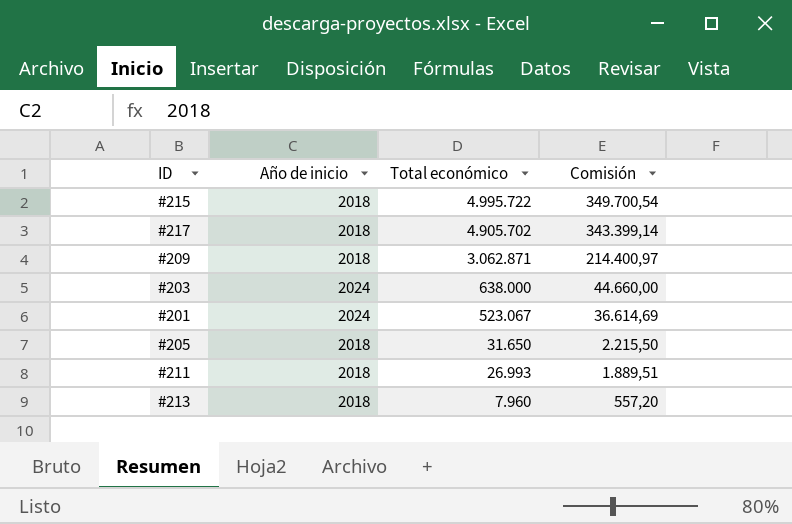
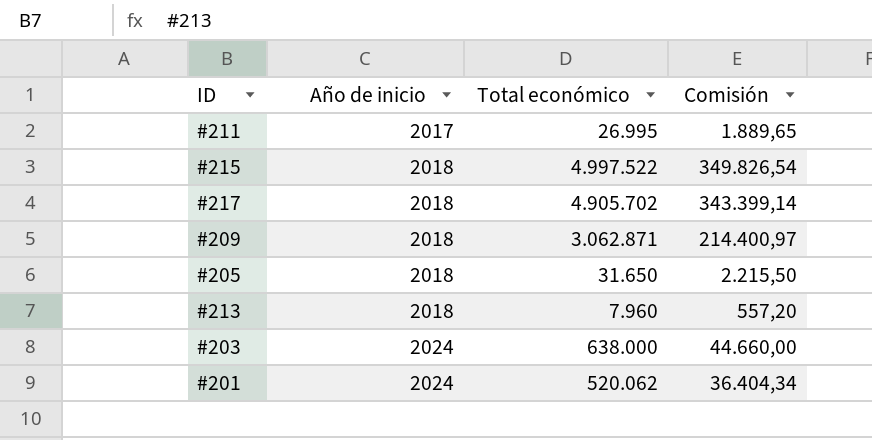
row order: Total económico descending -> Año de inicio ascending
#211 | Año de inicio: 2018 -> 2017
#211 | Total económico: 26.993 -> 26.995
#211 | Comisión: 1.889,51 -> 1.889,65
#215 | Total económico: 4.995.722 -> 4.997.522
#215 | Comisión: 349.700,54 -> 349.826,54
#201 | Total económico: 523.067 -> 520.062
#201 | Comisión: 36.614,69 -> 36.404,34

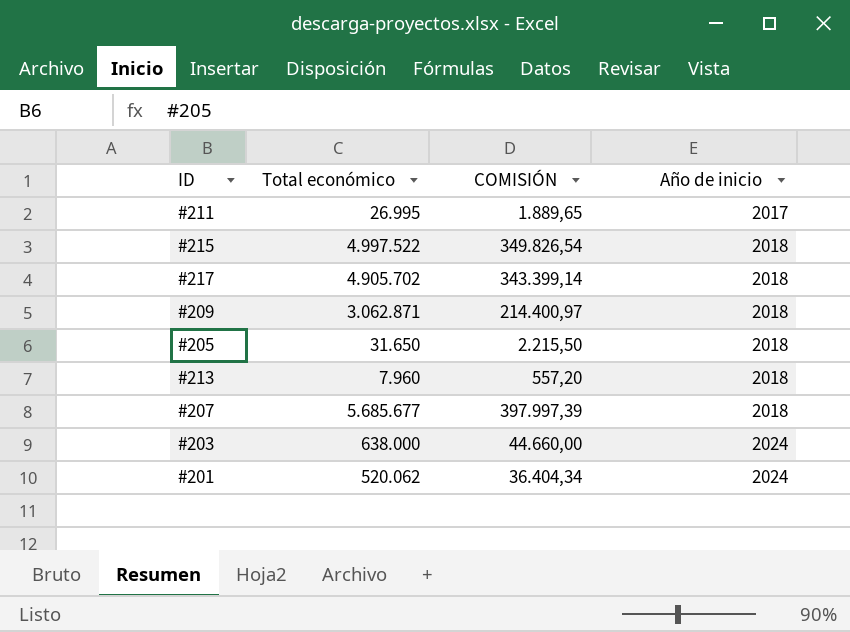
column name: Comisión -> COMISIÓN
column Año de inicio | position: 2 -> 4
row #207: none -> 5.685.677 | 397.997,39 | 2018

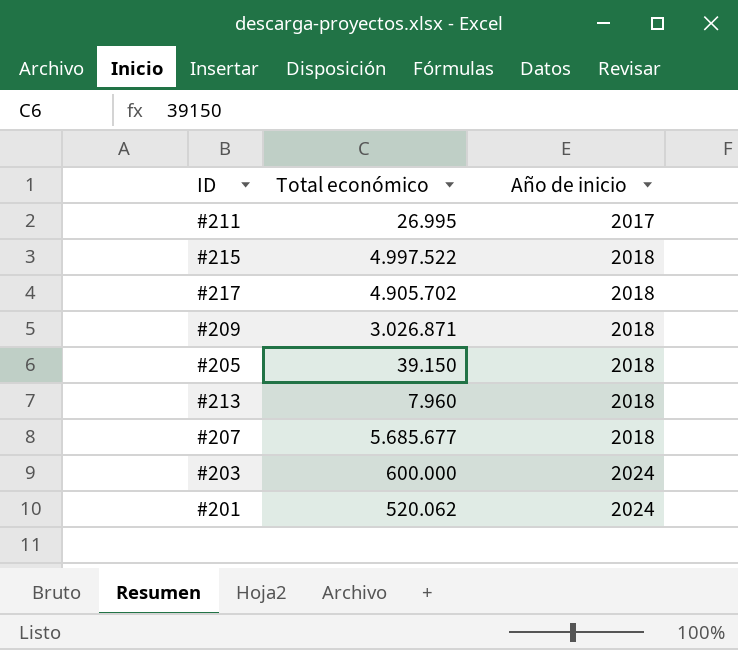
column COMISIÓN | formula: [Total económico] * 0,07 -> none
#209 | Total económico: 3.062.871 -> 3.026.871
#205 | Total económico: 31.650 -> 39.150
#203 | Total económico: 638.000 -> 600.000

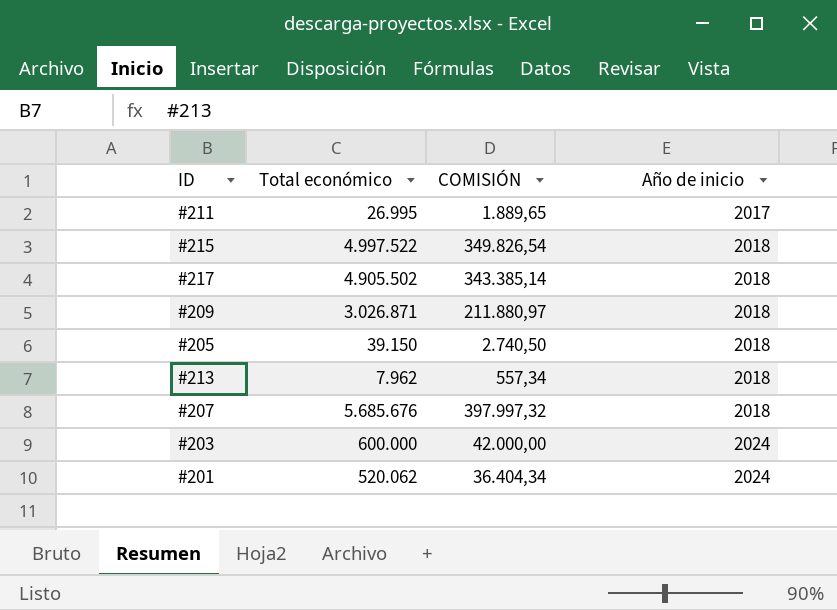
column COMISIÓN | formula: none -> [Total económico] * 0,07
#217 | Total económico: 4.905.702 -> 4.905.502
#213 | Total económico: 7.960 -> 7.962
#207 | Total económico: 5.685.677 -> 5.685.676

